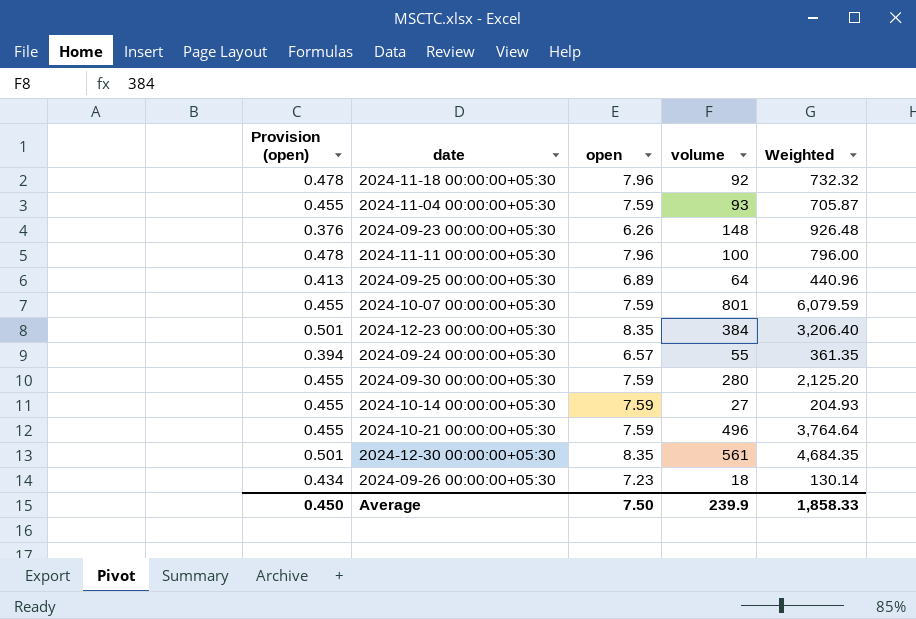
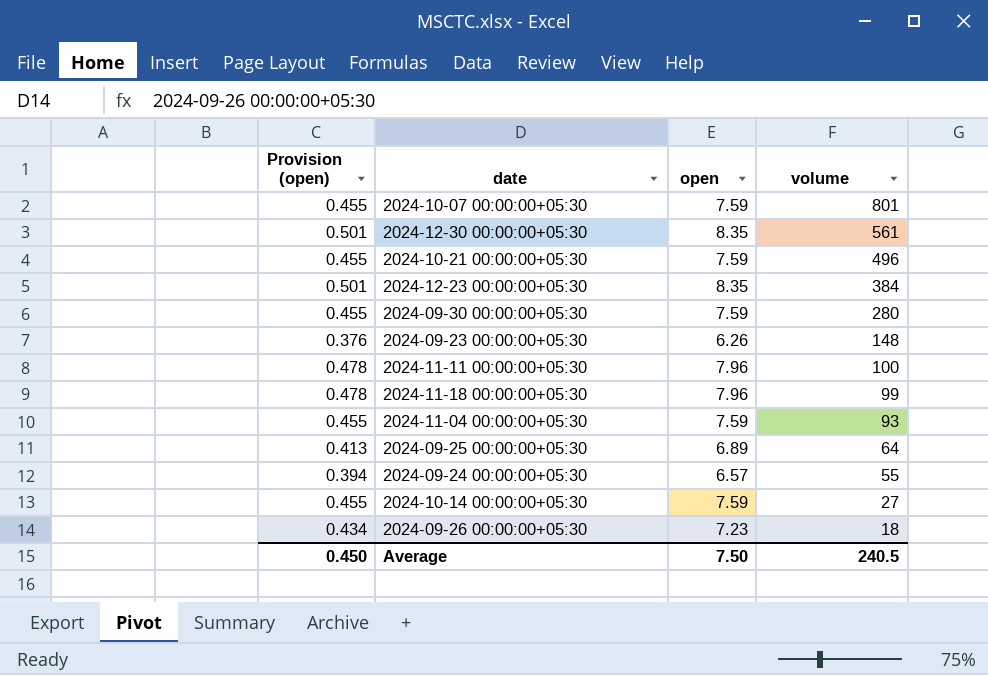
row order: none -> volume descending
column Weighted | formula: [open] * [volume] -> none
2024-11-18 00:00:00+05:30 | volume: 92 -> 99
Average | volume: 239.9 -> 240.5

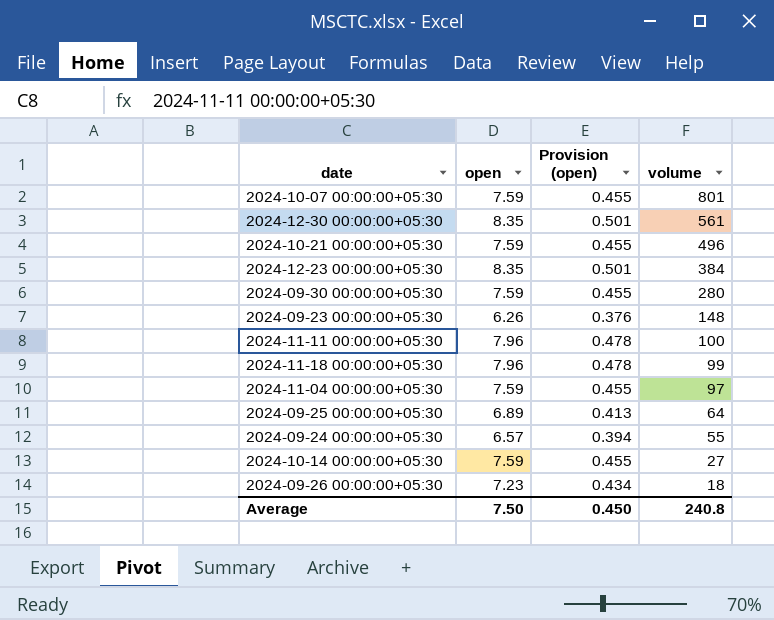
column Provision (open) | position: 1 -> 3
2024-11-04 00:00:00+05:30 | volume: 93 -> 97
Average | volume: 240.5 -> 240.8

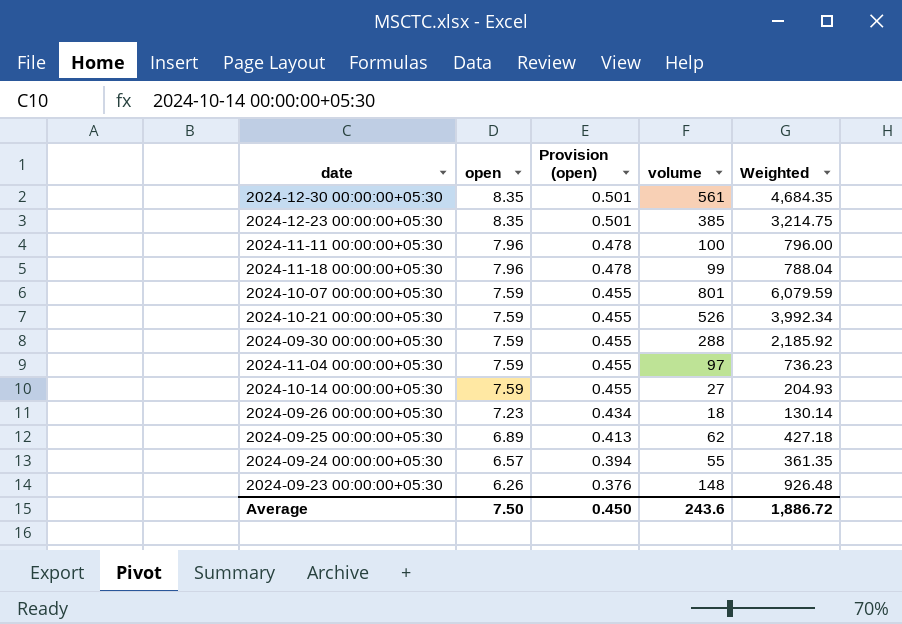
row order: volume descending -> open descending
column Weighted | formula: none -> [open] * [volume]
2024-12-23 00:00:00+05:30 | volume: 384 -> 385
2024-10-21 00:00:00+05:30 | volume: 496 -> 526
2024-09-30 00:00:00+05:30 | volume: 280 -> 288
2024-09-25 00:00:00+05:30 | volume: 64 -> 62
Average | volume: 240.8 -> 243.6

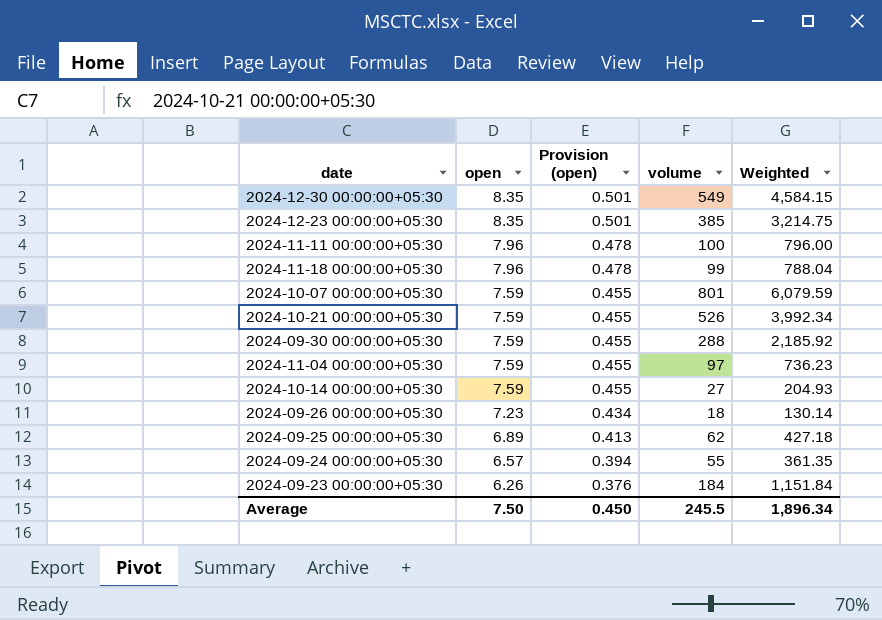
2024-12-30 00:00:00+05:30 | volume: 561 -> 549
2024-12-30 00:00:00+05:30 | Weighted: 4,684.35 -> 4,584.15
2024-09-23 00:00:00+05:30 | volume: 148 -> 184
2024-09-23 00:00:00+05:30 | Weighted: 926.48 -> 1,151.84
Average | volume: 243.6 -> 245.5
Average | Weighted: 1,886.72 -> 1,896.34

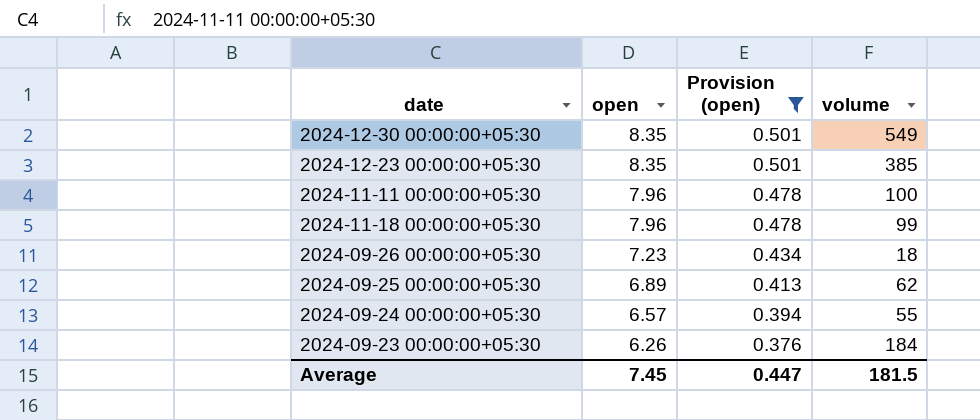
filter: none -> Provision (open) != 0.455
column Weighted | formula: [open] * [volume] -> none
Average | open: 7.50 -> 7.45
Average | Provision (open): 0.450 -> 0.447
Average | volume: 245.5 -> 181.5

